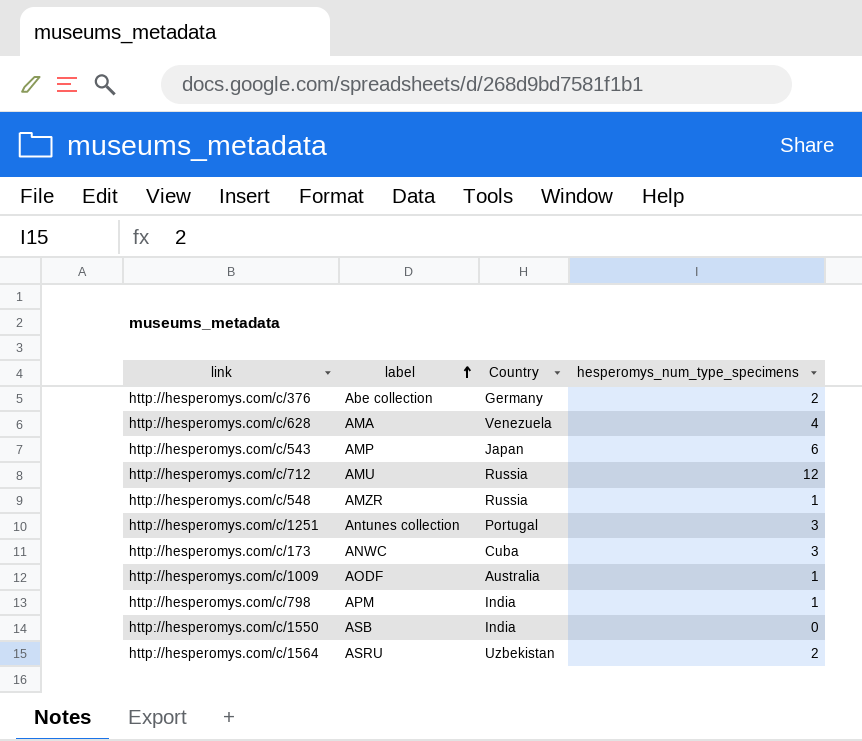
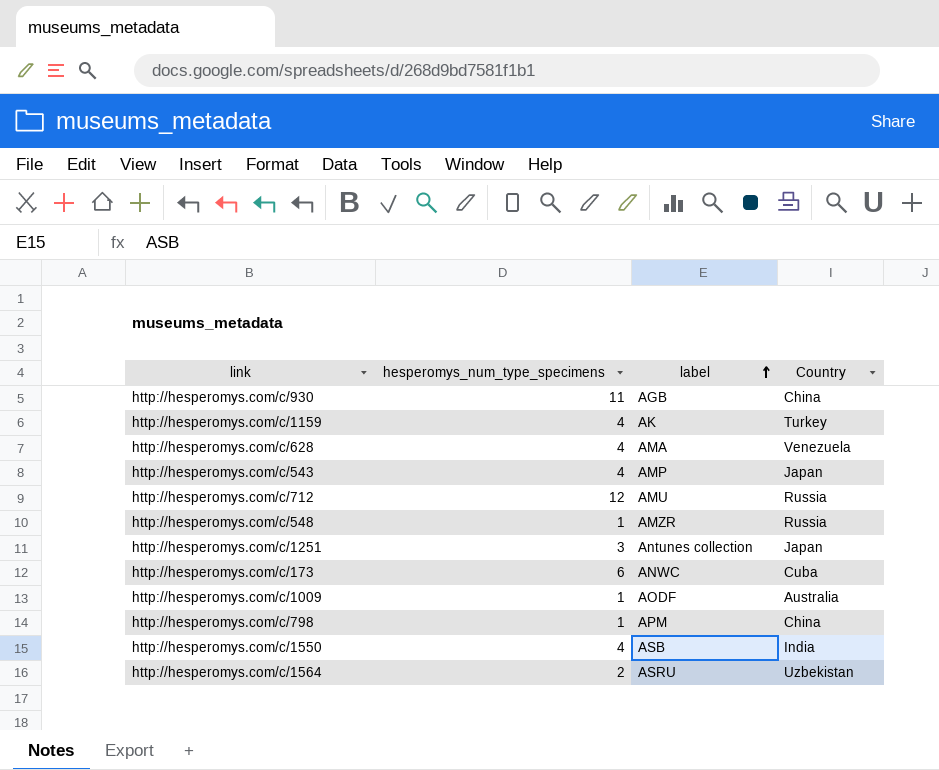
column hesperomys_num_type_specimens | position: 4 -> 2
row http://hesperomys.com/c/376: Abe collection | Germany | 2 -> none
row http://hesperomys.com/c/930: none -> 11 | AGB | China
row http://hesperomys.com/c/1159: none -> 4 | AK | Turkey
http://hesperomys.com/c/543 | hesperomys_num_type_specimens: 6 -> 4
http://hesperomys.com/c/1251 | Country: Portugal -> Japan
http://hesperomys.com/c/173 | hesperomys_num_type_specimens: 3 -> 6
http://hesperomys.com/c/798 | Country: India -> China
http://hesperomys.com/c/1550 | hesperomys_num_type_specimens: 0 -> 4

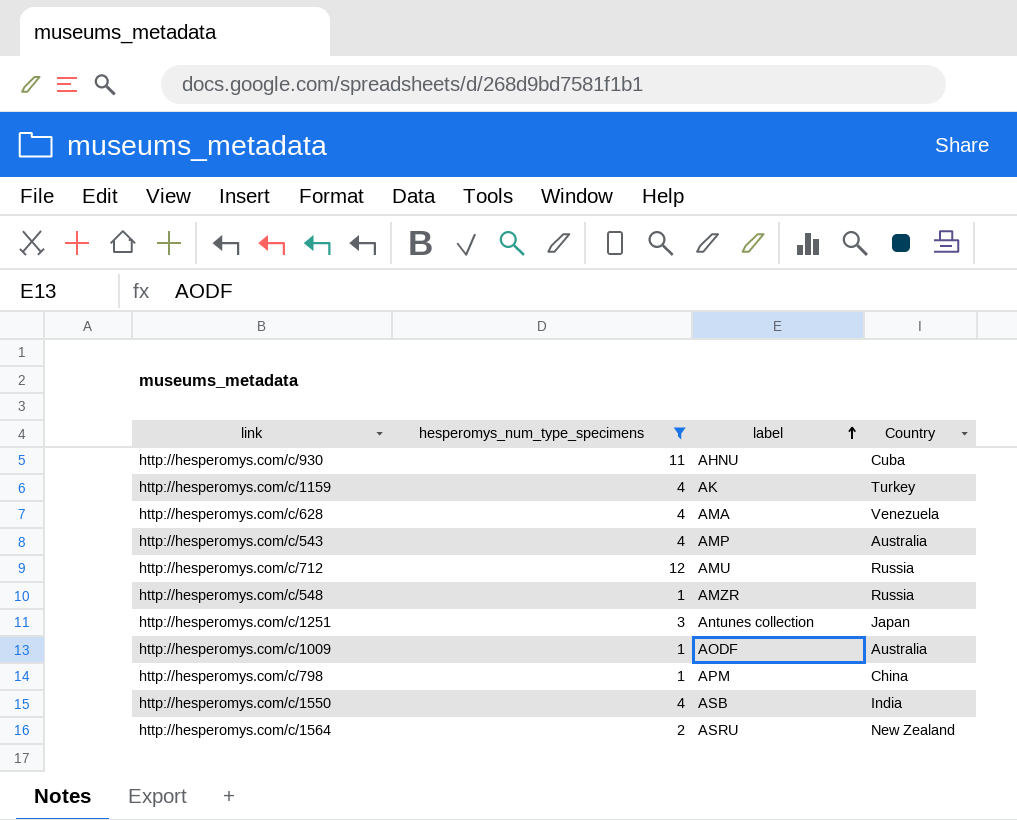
filter: none -> hesperomys_num_type_specimens != 6
http://hesperomys.com/c/930 | label: AGB -> AHNU
http://hesperomys.com/c/930 | Country: China -> Cuba
http://hesperomys.com/c/543 | Country: Japan -> Australia
http://hesperomys.com/c/1564 | Country: Uzbekistan -> New Zealand

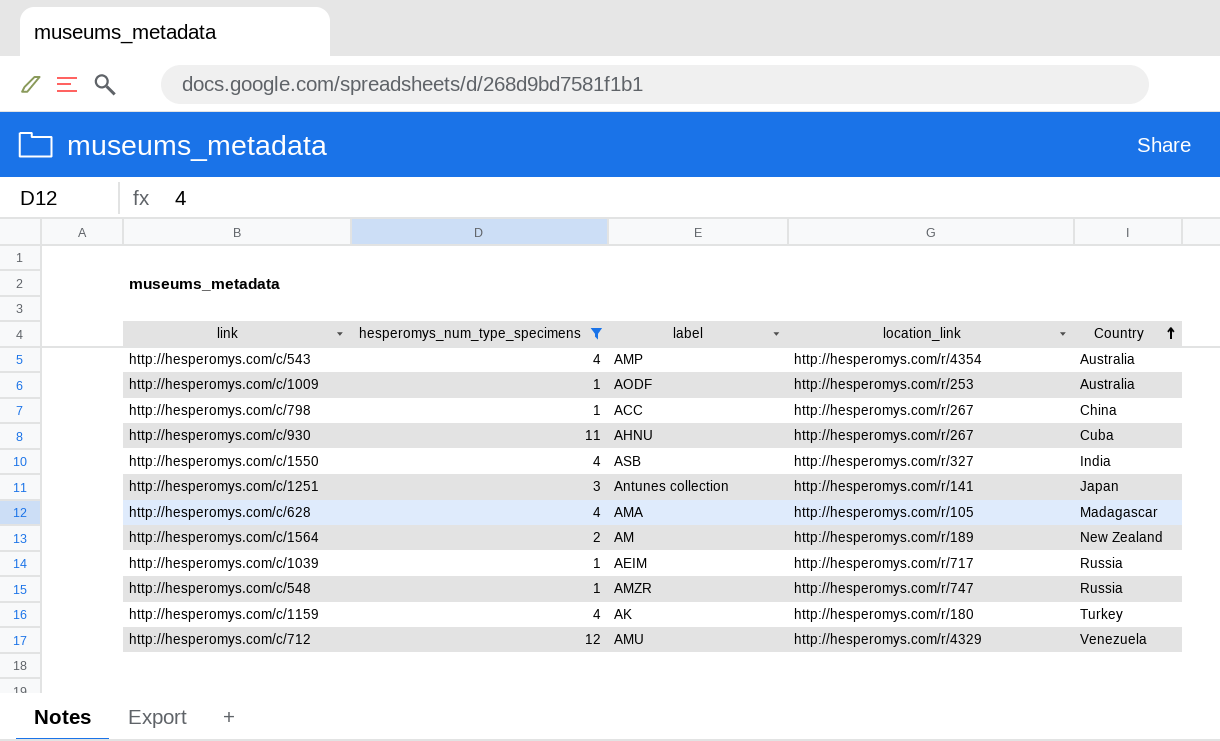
row order: label ascending -> Country ascending
column location_link | position: none -> 4
http://hesperomys.com/c/798 | label: APM -> ACC
http://hesperomys.com/c/628 | Country: Venezuela -> Madagascar
http://hesperomys.com/c/1564 | label: ASRU -> AM
row http://hesperomys.com/c/1039: none -> 1 | AEIM | http://hesperomys.com/r/717 | Russia
http://hesperomys.com/c/712 | Country: Russia -> Venezuela

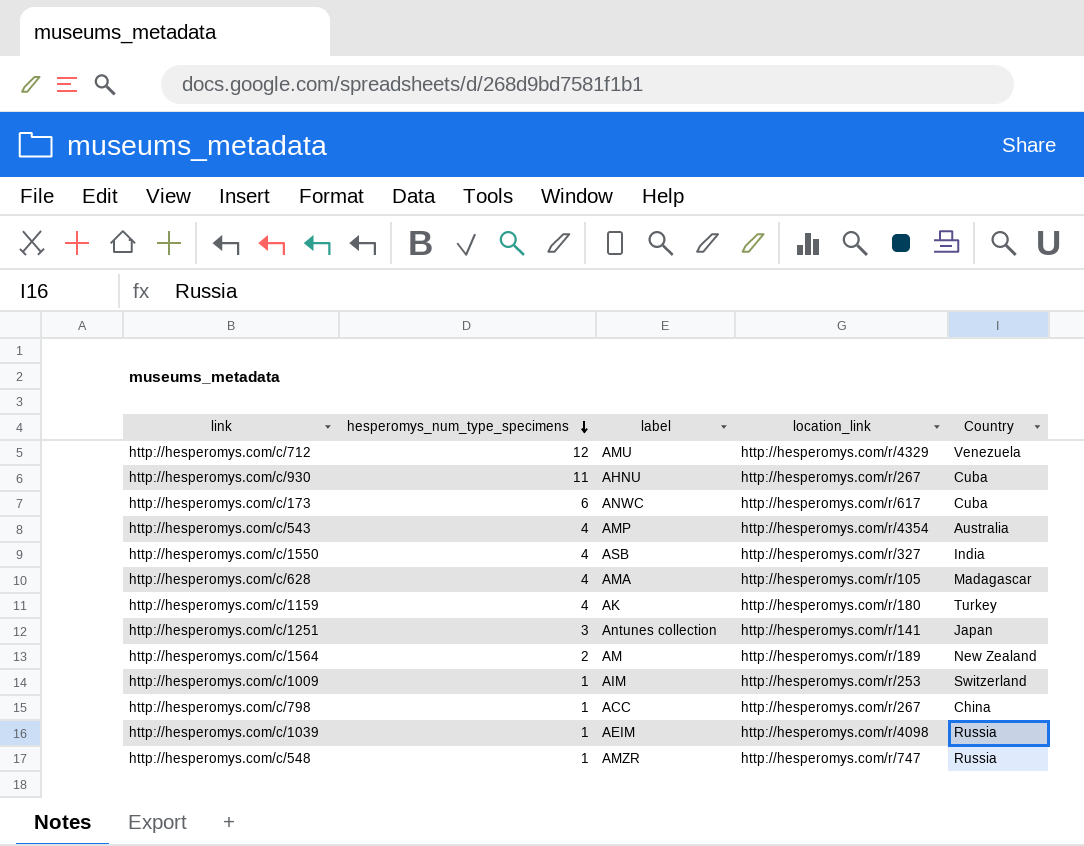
filter: hesperomys_num_type_specimens != 6 -> none
row order: Country ascending -> hesperomys_num_type_specimens descending
http://hesperomys.com/c/1009 | label: AODF -> AIM
http://hesperomys.com/c/1009 | Country: Australia -> Switzerland
http://hesperomys.com/c/1039 | location_link: http://hesperomys.com/r/717 -> http://hesperomys.com/r/4098

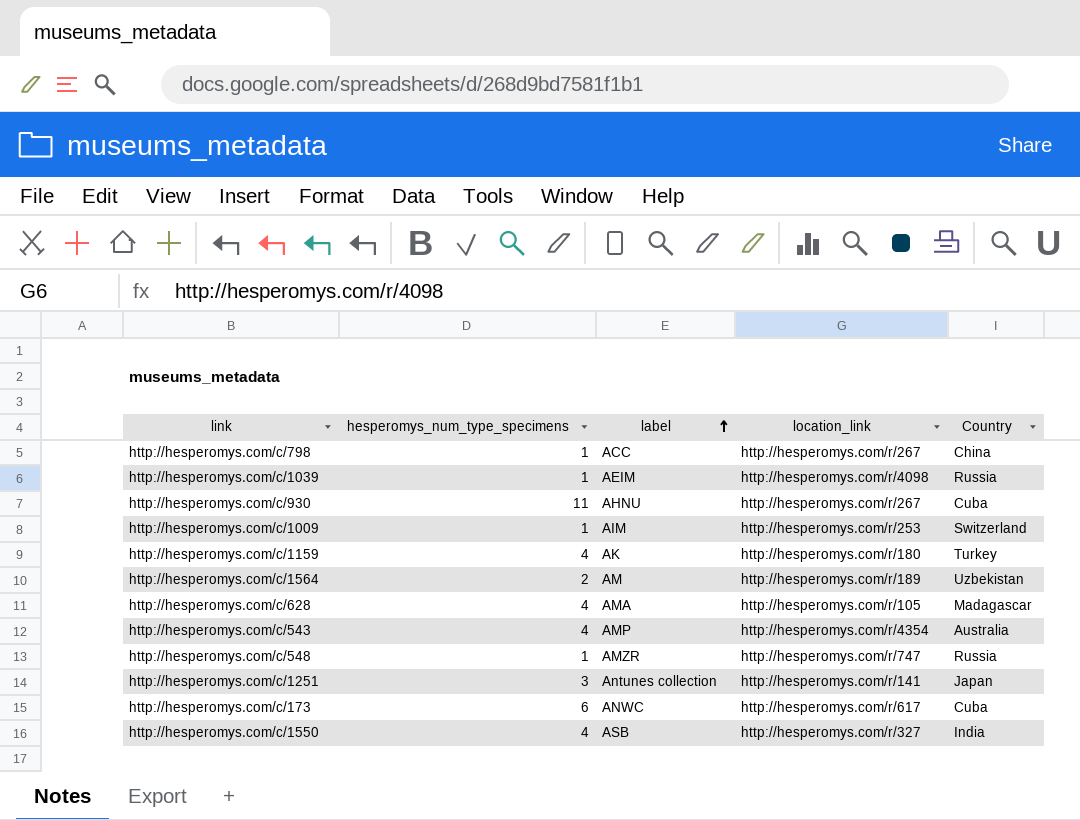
row order: hesperomys_num_type_specimens descending -> label ascending
row http://hesperomys.com/c/712: 12 | AMU | http://hesperomys.com/r/4329 | Venezuela -> none
http://hesperomys.com/c/1564 | Country: New Zealand -> Uzbekistan

